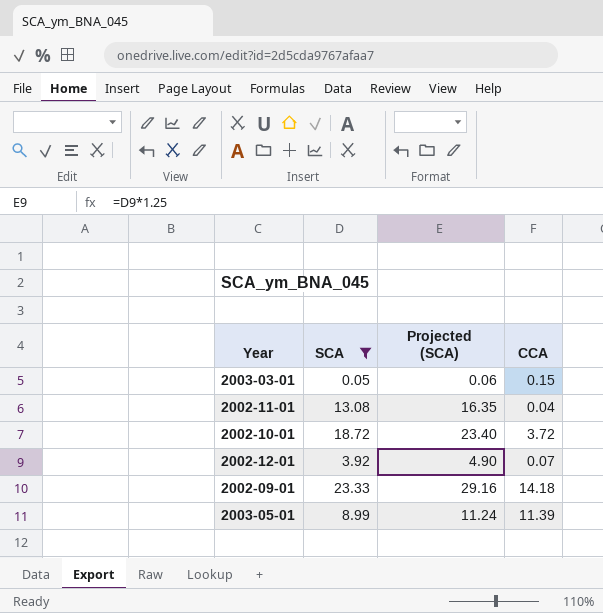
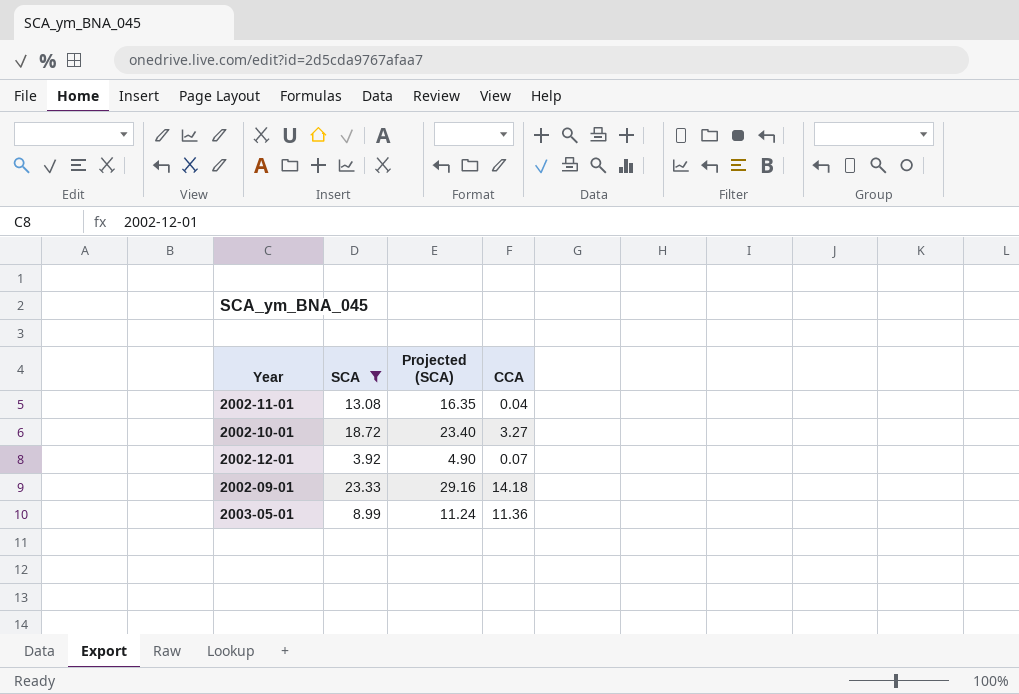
row 2003-03-01: 0.05 | 0.06 | 0.15 -> none
2002-10-01 | CCA: 3.72 -> 3.27
2003-05-01 | CCA: 11.39 -> 11.36

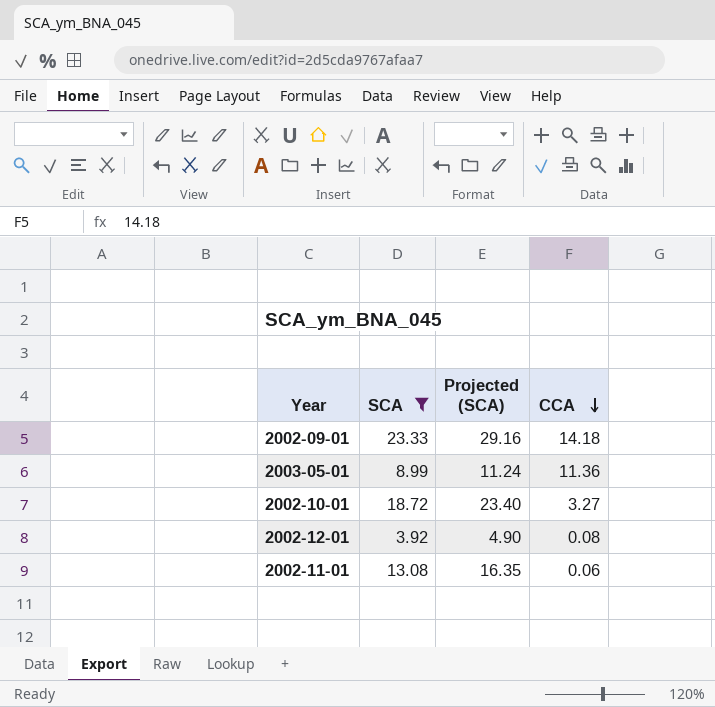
row order: none -> CCA descending
2002-12-01 | CCA: 0.07 -> 0.08
2002-11-01 | CCA: 0.04 -> 0.06

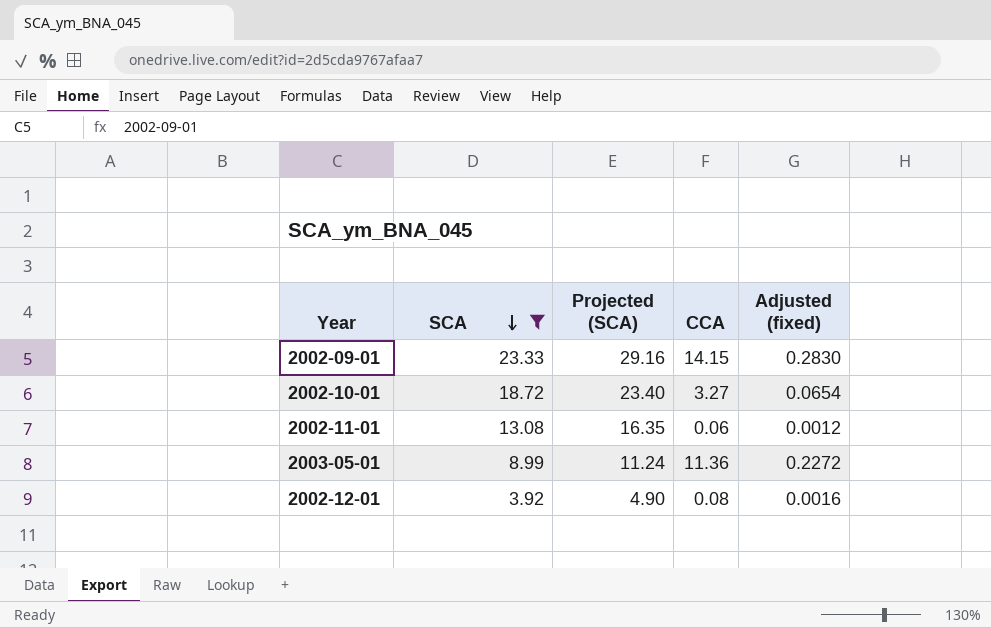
row order: CCA descending -> SCA descending
column Adjusted (fixed) | formula: none -> [CCA] * 0.02
2002-09-01 | CCA: 14.18 -> 14.15

